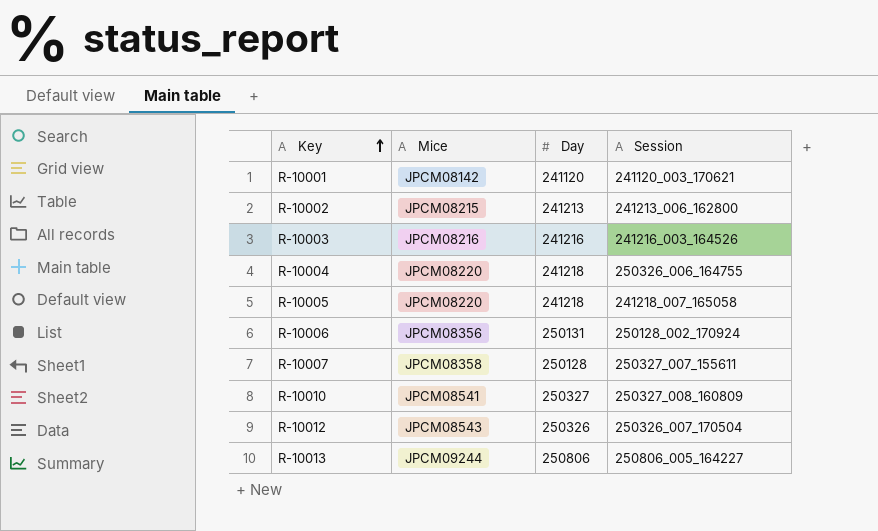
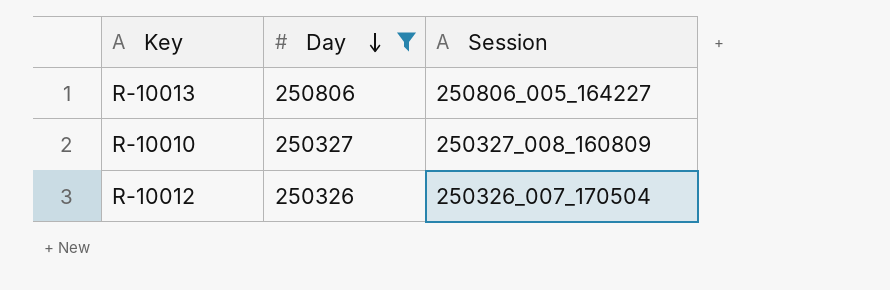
filter: none -> Day >= 250326
row order: Key ascending -> Day descending
column Mice | position: 2 -> none

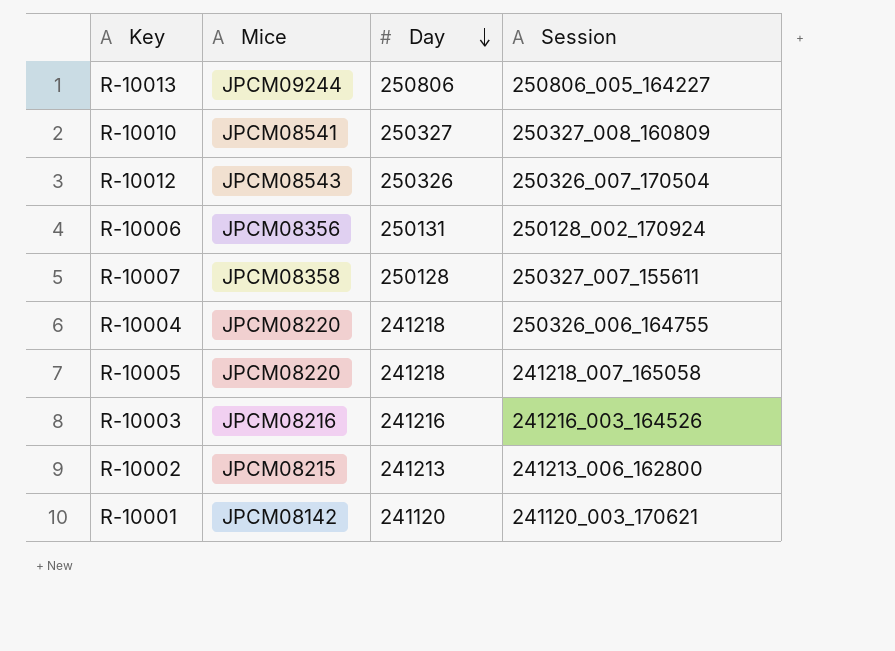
filter: Day >= 250326 -> none
column Mice | position: none -> 2

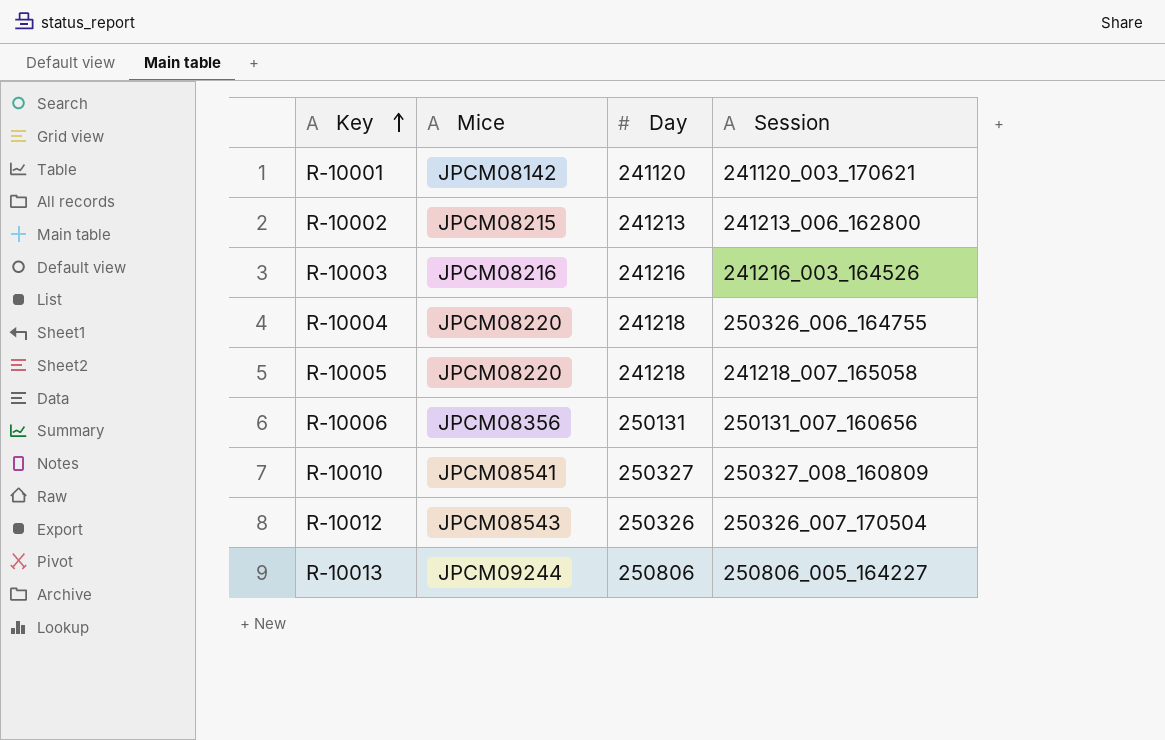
row order: Day descending -> Key ascending
row R-10007: JPCM08358 | 250128 | 250327_007_155611 -> none
R-10006 | Session: 250128_002_170924 -> 250131_007_160656

